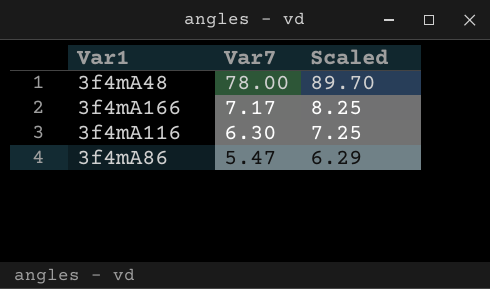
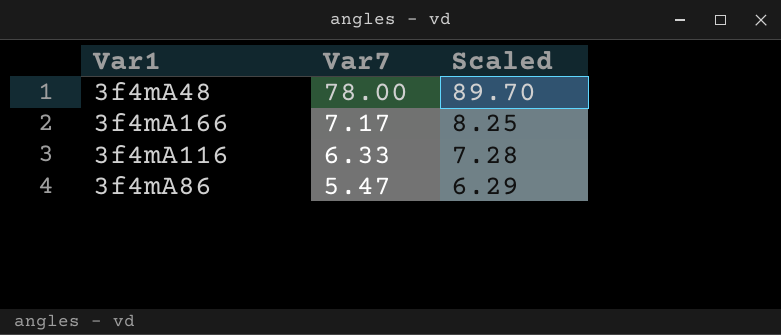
3f4mA116 | Var7: 6.30 -> 6.33
3f4mA116 | Scaled: 7.25 -> 7.28

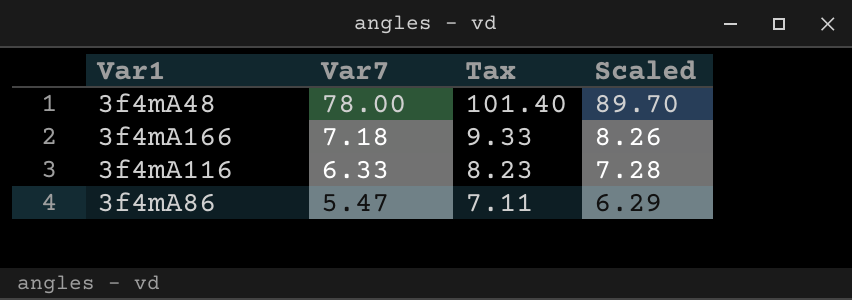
column Tax | formula: none -> [Var7] * 1.3
3f4mA166 | Var7: 7.17 -> 7.18
3f4mA166 | Scaled: 8.25 -> 8.26

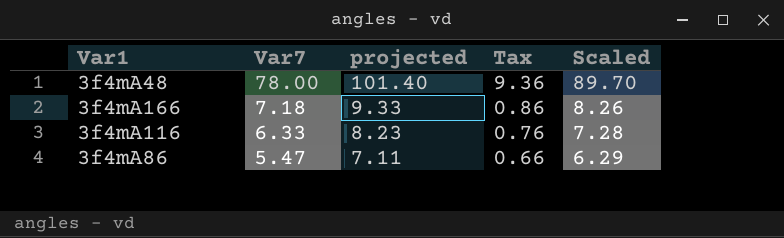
column projected | formula: none -> [Var7] * 1.3
column Tax | formula: [Var7] * 1.3 -> [Var7] * 0.12

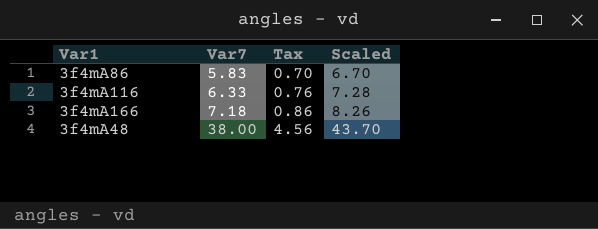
row order: Var7 descending -> Var7 ascending
column projected | formula: [Var7] * 1.3 -> none
3f4mA86 | Var7: 5.47 -> 5.83
3f4mA86 | Tax: 0.66 -> 0.70
3f4mA86 | Scaled: 6.29 -> 6.70
3f4mA48 | Var7: 78.00 -> 38.00
3f4mA48 | Tax: 9.36 -> 4.56
3f4mA48 | Scaled: 89.70 -> 43.70

